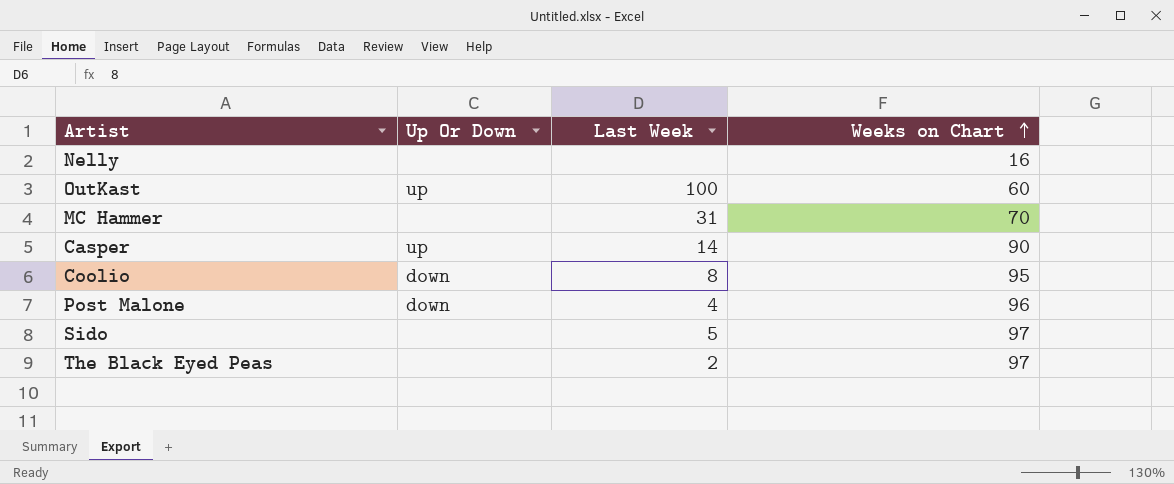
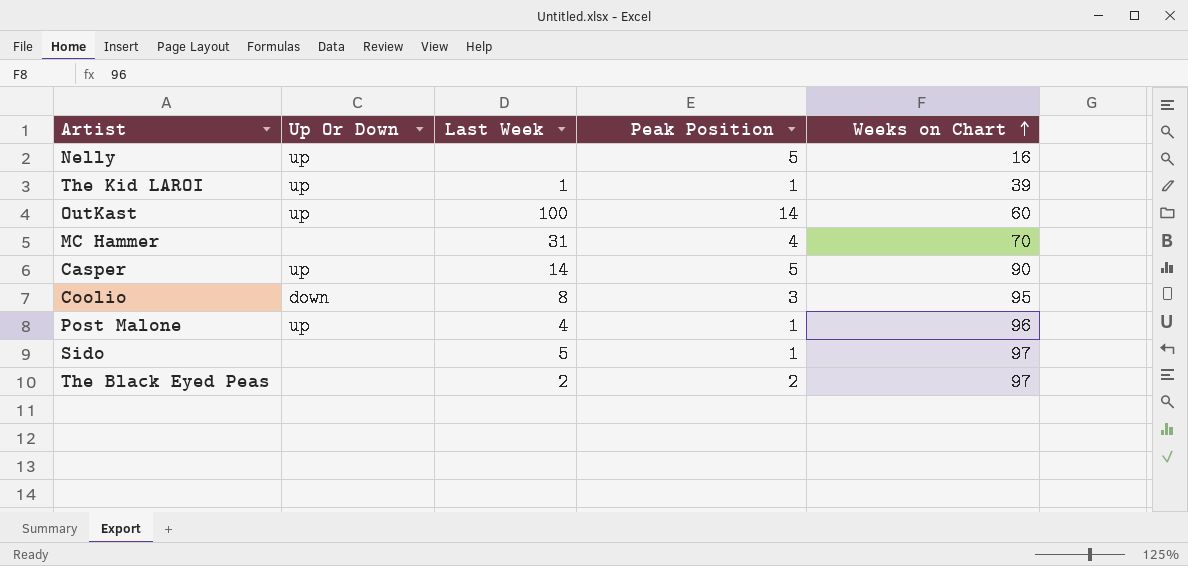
column Peak Position | position: none -> 4
Nelly | Up Or Down: none -> up
row The Kid LAROI: none -> up | 1 | 1 | 39
Post Malone | Up Or Down: down -> up

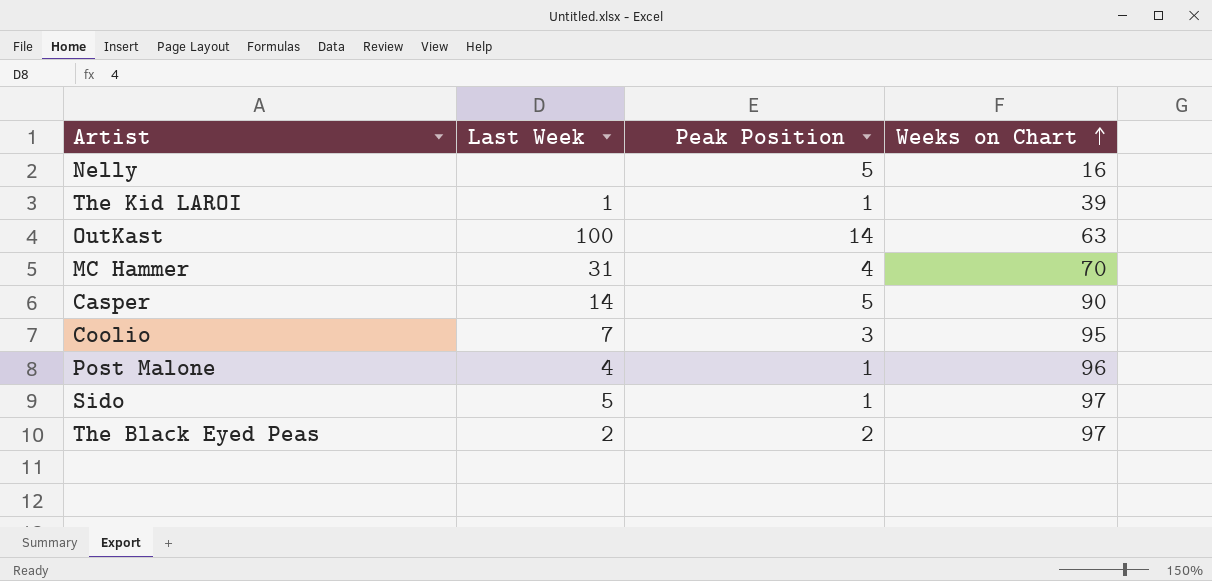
column Up Or Down | position: 2 -> none
OutKast | Weeks on Chart: 60 -> 63
Coolio | Last Week: 8 -> 7

